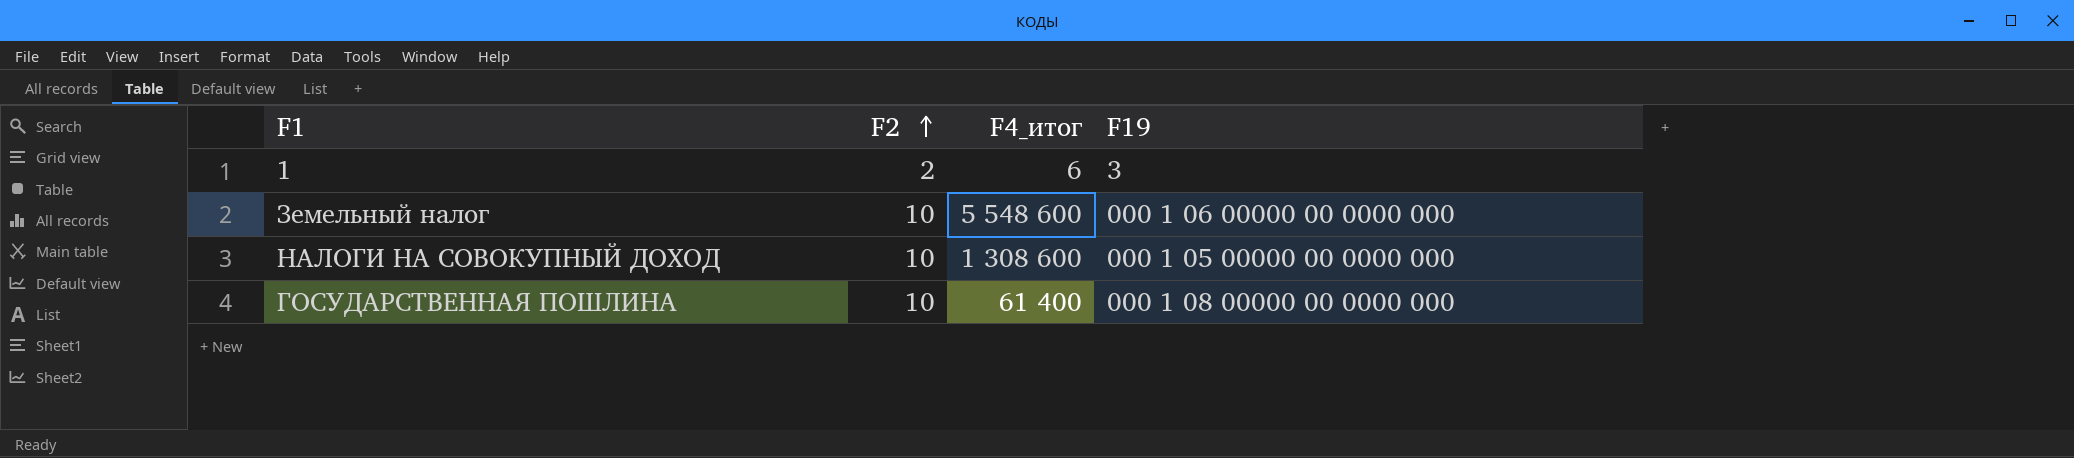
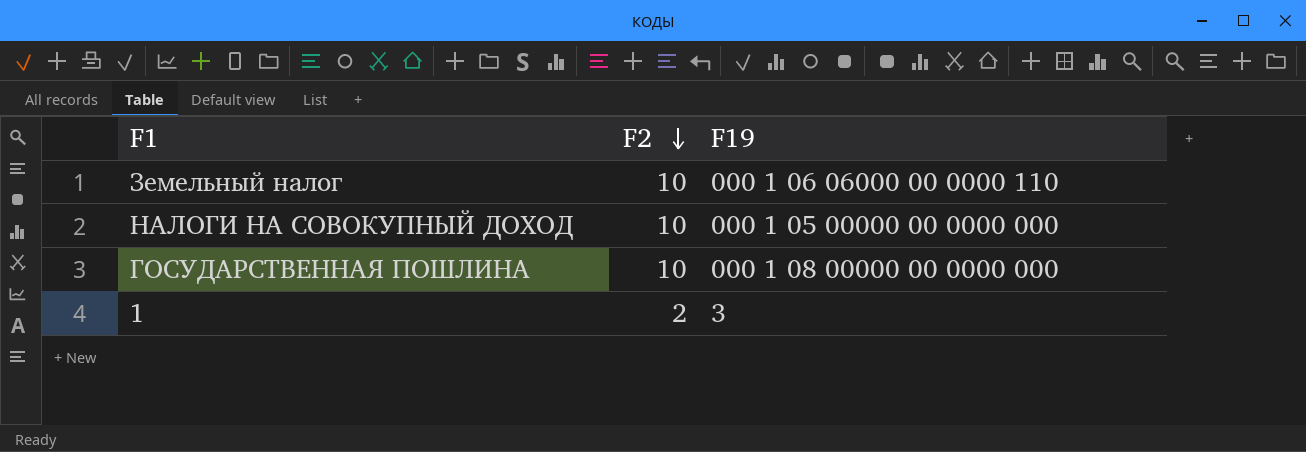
row order: F2 ascending -> F2 descending
column F4_итог | position: 3 -> none
Земельный налог | F19: 000 1 06 00000 00 0000 000 -> 000 1 06 06000 00 0000 110

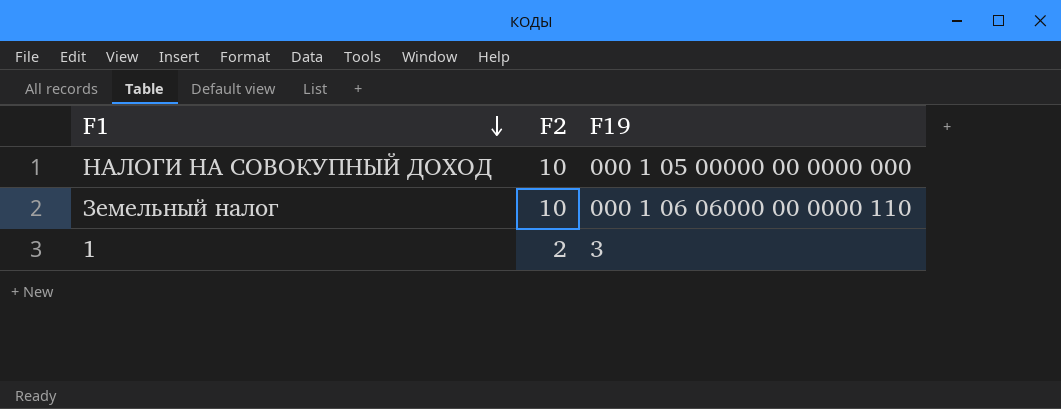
row order: F2 descending -> F1 descending
row ГОСУДАРСТВЕННАЯ ПОШЛИНА: 10 | 000 1 08 00000 00 0000 000 -> none

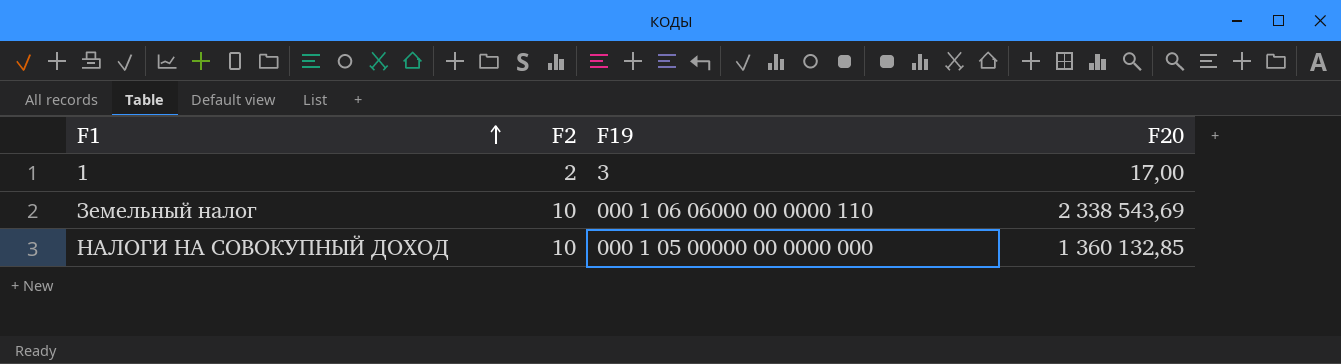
row order: F1 descending -> F1 ascending
column F20 | position: none -> 4

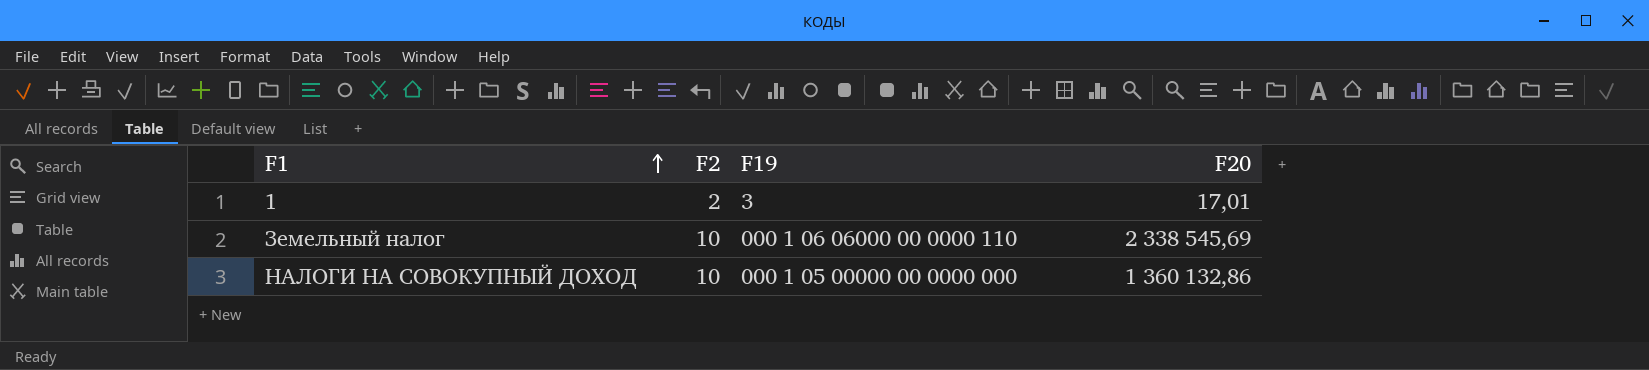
1 | F20: 17,00 -> 17,01
Земельный налог | F20: 2 338 543,69 -> 2 338 545,69
НАЛОГИ НА СОВОКУПНЫЙ ДОХОД | F20: 1 360 132,85 -> 1 360 132,86

